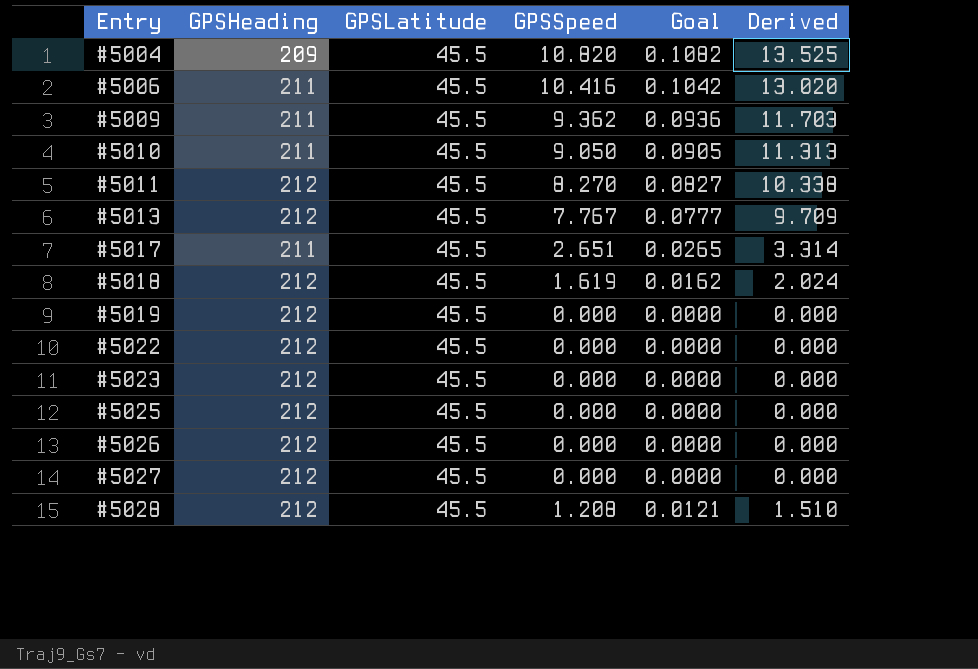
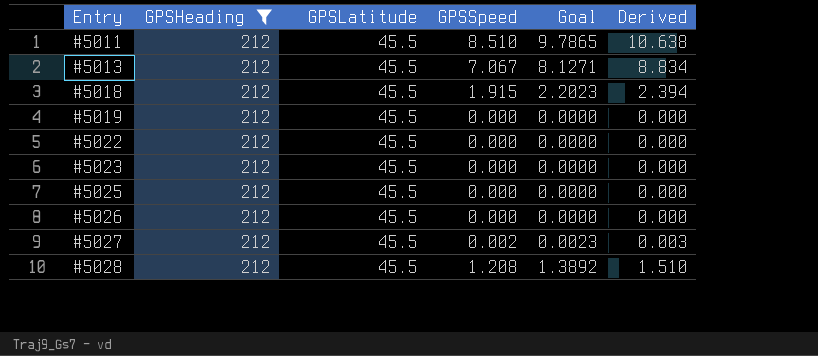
filter: none -> GPSHeading = 212
column Goal | formula: [GPSSpeed] * 0.01 -> [GPSSpeed] * 1.15
#5011 | GPSSpeed: 8.270 -> 8.510
#5011 | Derived: 10.338 -> 10.638
#5013 | GPSSpeed: 7.767 -> 7.067
#5013 | Derived: 9.709 -> 8.834
#5018 | GPSSpeed: 1.619 -> 1.915
#5018 | Derived: 2.024 -> 2.394
#5027 | GPSSpeed: 0.000 -> 0.002
#5027 | Derived: 0.000 -> 0.003

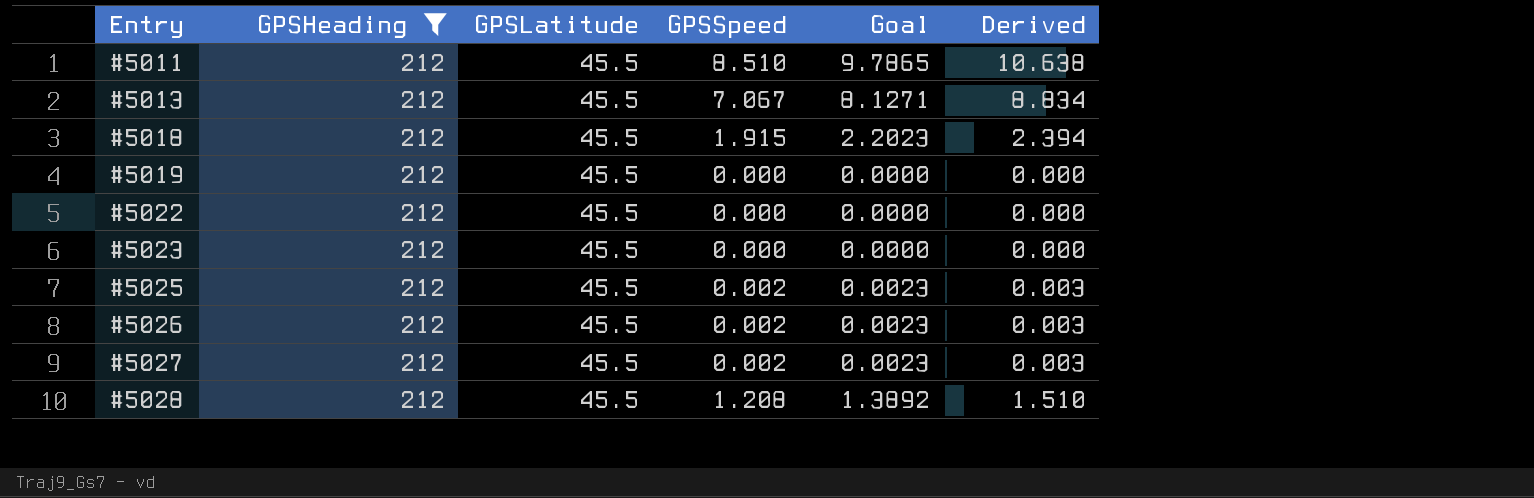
#5025 | GPSSpeed: 0.000 -> 0.002
#5025 | Goal: 0.0000 -> 0.0023
#5025 | Derived: 0.000 -> 0.003
#5026 | GPSSpeed: 0.000 -> 0.002
#5026 | Goal: 0.0000 -> 0.0023
#5026 | Derived: 0.000 -> 0.003

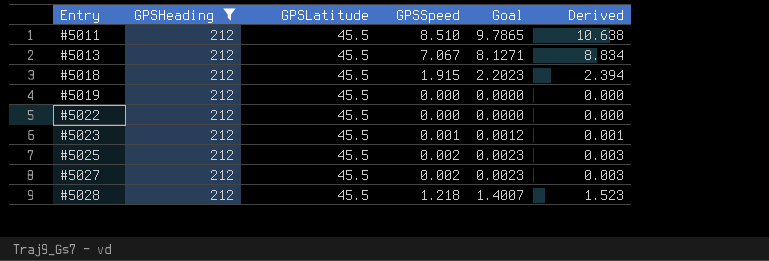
row #5026: 212 | 45.5 | 0.002 | 0.0023 | 0.003 -> none
#5023 | GPSSpeed: 0.000 -> 0.001
#5023 | Goal: 0.0000 -> 0.0012
#5023 | Derived: 0.000 -> 0.001
#5028 | GPSSpeed: 1.208 -> 1.218
#5028 | Goal: 1.3892 -> 1.4007
#5028 | Derived: 1.510 -> 1.523

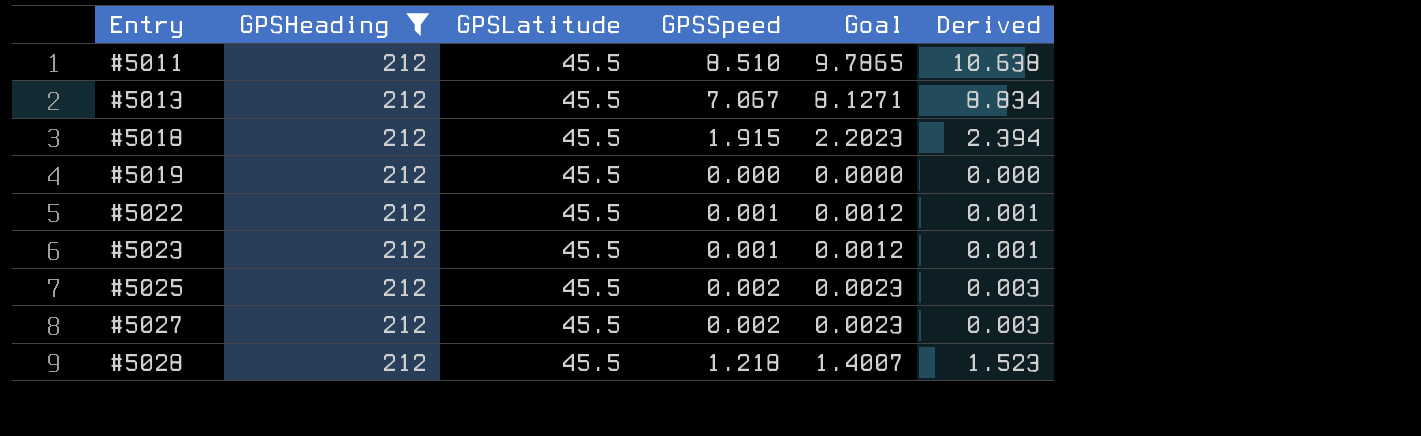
#5022 | GPSSpeed: 0.000 -> 0.001
#5022 | Goal: 0.0000 -> 0.0012
#5022 | Derived: 0.000 -> 0.001

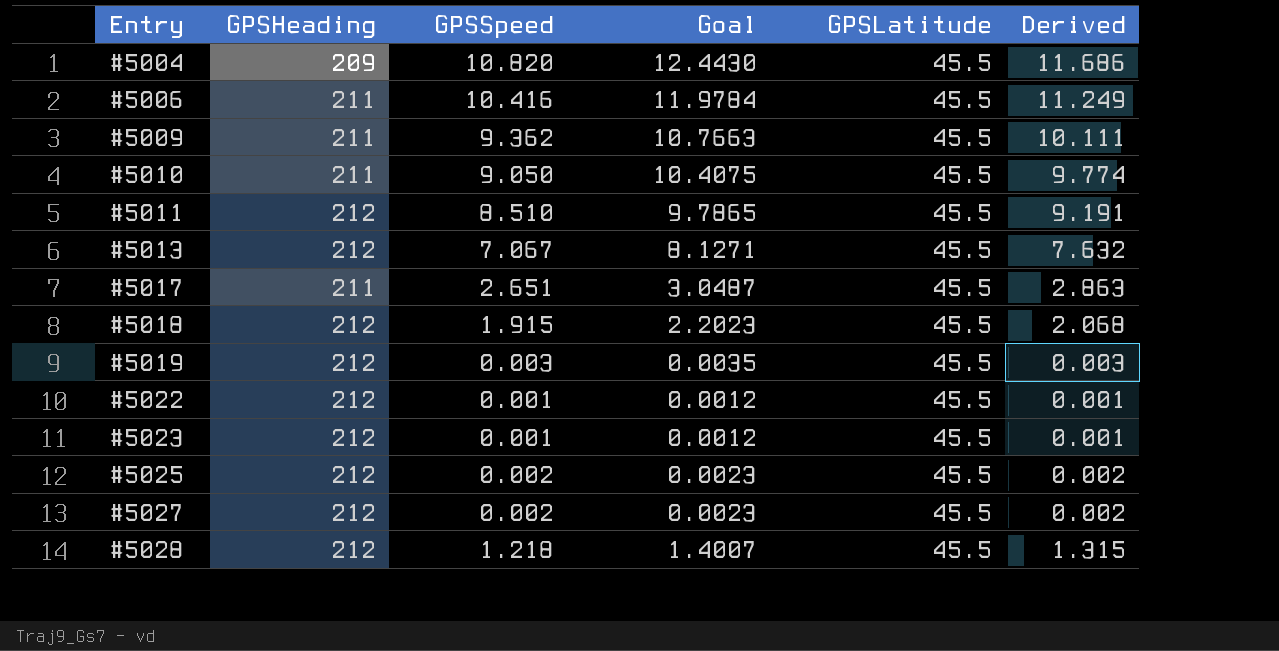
filter: GPSHeading = 212 -> none
column GPSLatitude | position: 3 -> 5
column Derived | formula: [GPSSpeed] * 1.25 -> [GPSSpeed] * 1.08
#5019 | GPSSpeed: 0.000 -> 0.003
#5019 | Goal: 0.0000 -> 0.0035

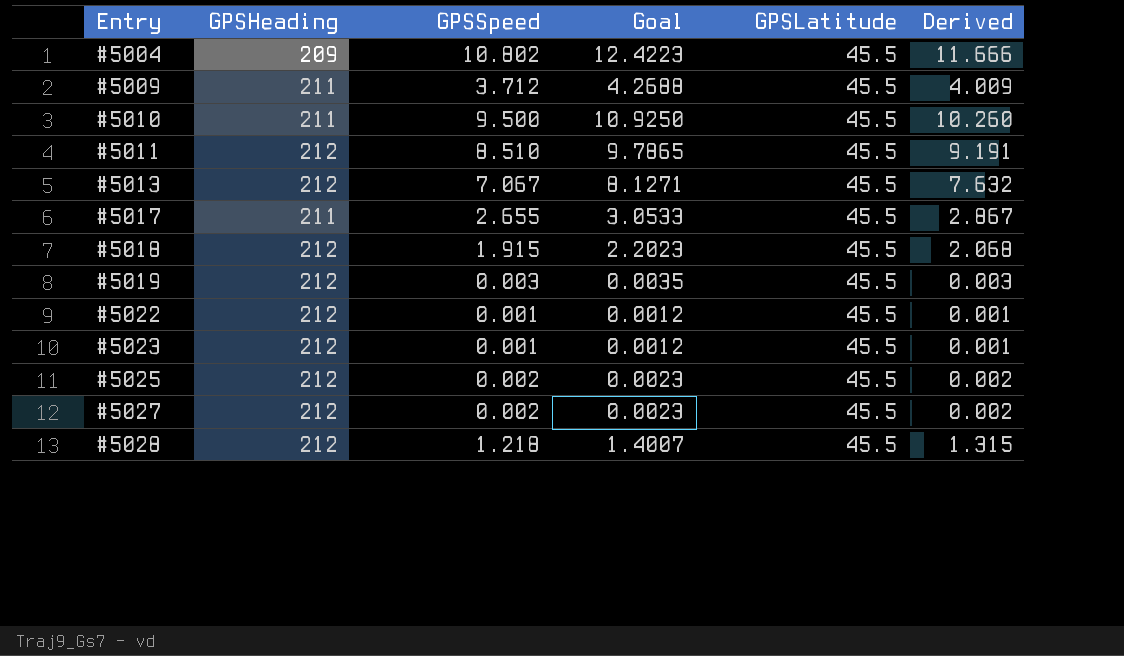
row #5006: 211 | 10.416 | 11.9784 | 45.5 | 11.249 -> none
#5004 | GPSSpeed: 10.820 -> 10.802
#5004 | Goal: 12.4430 -> 12.4223
#5004 | Derived: 11.686 -> 11.666
#5009 | GPSSpeed: 9.362 -> 3.712
#5009 | Goal: 10.7663 -> 4.2688
#5009 | Derived: 10.111 -> 4.009
#5010 | GPSSpeed: 9.050 -> 9.500
#5010 | Goal: 10.4075 -> 10.9250
#5010 | Derived: 9.774 -> 10.260
#5017 | GPSSpeed: 2.651 -> 2.655
#5017 | Goal: 3.0487 -> 3.0533
#5017 | Derived: 2.863 -> 2.867

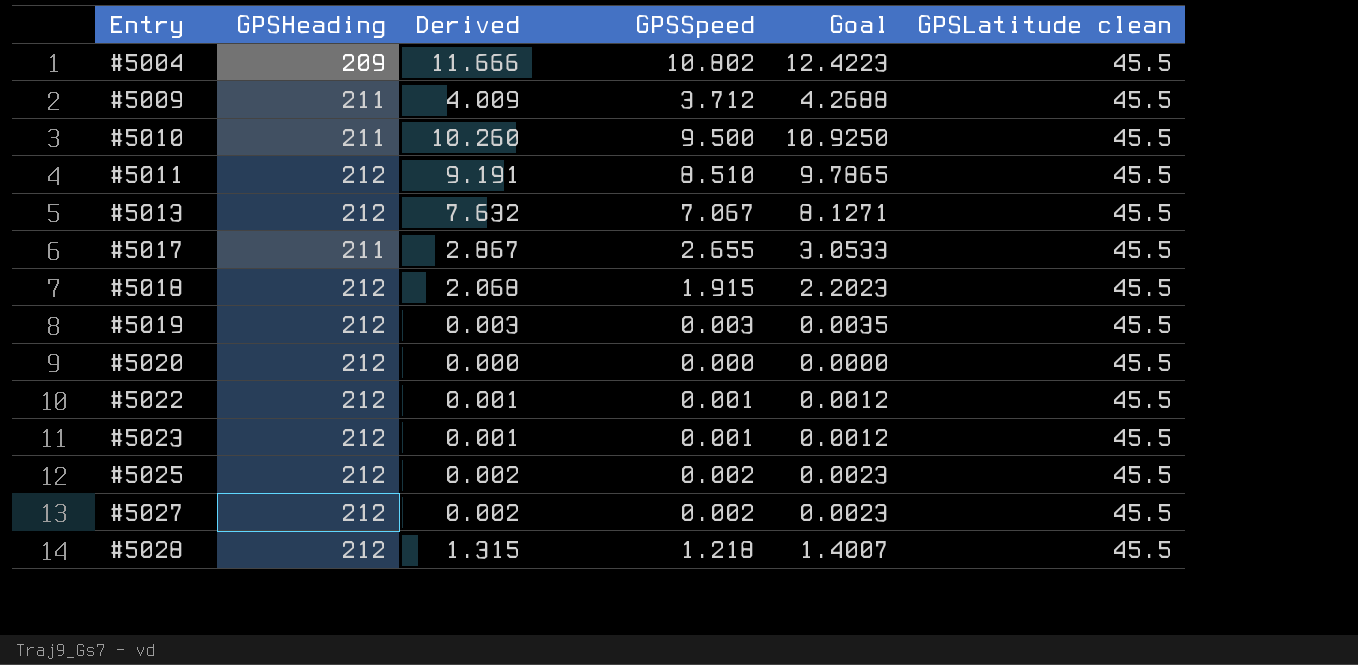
column Derived | position: 6 -> 3
column name: GPSLatitude -> GPSLatitude clean
row #5020: none -> 212 | 0.000 | 0.000 | 0.0000 | 45.5

